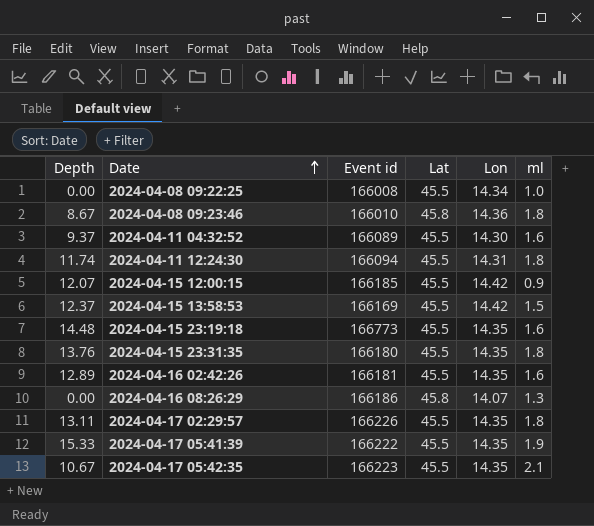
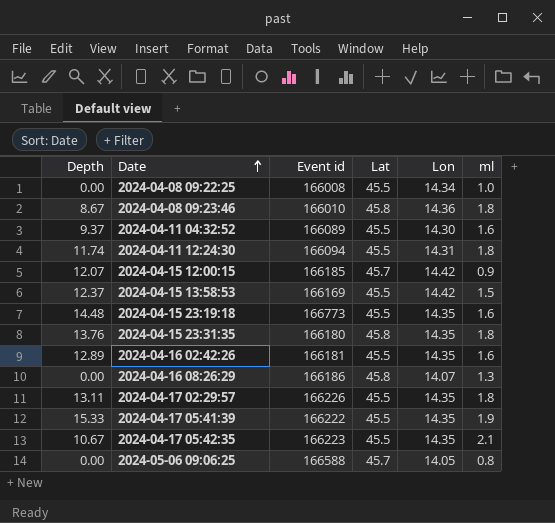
2024-04-15 12:00:15 | Lat: 45.5 -> 45.7
2024-04-15 23:31:35 | Lat: 45.5 -> 45.8
row 2024-05-06 09:06:25: none -> 0.00 | 166588 | 45.7 | 14.05 | 0.8

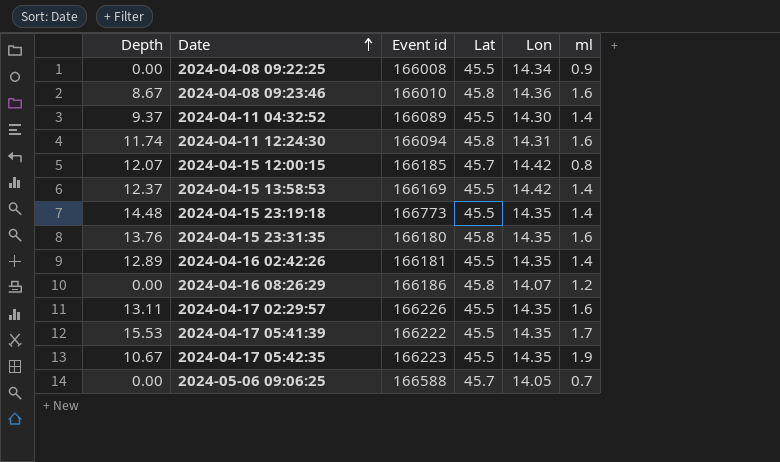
2024-04-08 09:22:25 | ml: 1.0 -> 0.9
2024-04-08 09:23:46 | ml: 1.8 -> 1.6
2024-04-11 04:32:52 | ml: 1.6 -> 1.4
2024-04-11 12:24:30 | Lat: 45.5 -> 45.8
2024-04-11 12:24:30 | ml: 1.8 -> 1.6
2024-04-15 12:00:15 | ml: 0.9 -> 0.8
2024-04-15 13:58:53 | ml: 1.5 -> 1.4
2024-04-15 23:19:18 | ml: 1.6 -> 1.4
2024-04-15 23:31:35 | ml: 1.8 -> 1.6
2024-04-16 02:42:26 | ml: 1.6 -> 1.4
2024-04-16 08:26:29 | ml: 1.3 -> 1.2
2024-04-17 02:29:57 | ml: 1.8 -> 1.6
2024-04-17 05:41:39 | Depth: 15.33 -> 15.53
2024-04-17 05:41:39 | ml: 1.9 -> 1.7
2024-04-17 05:42:35 | ml: 2.1 -> 1.9
2024-05-06 09:06:25 | ml: 0.8 -> 0.7

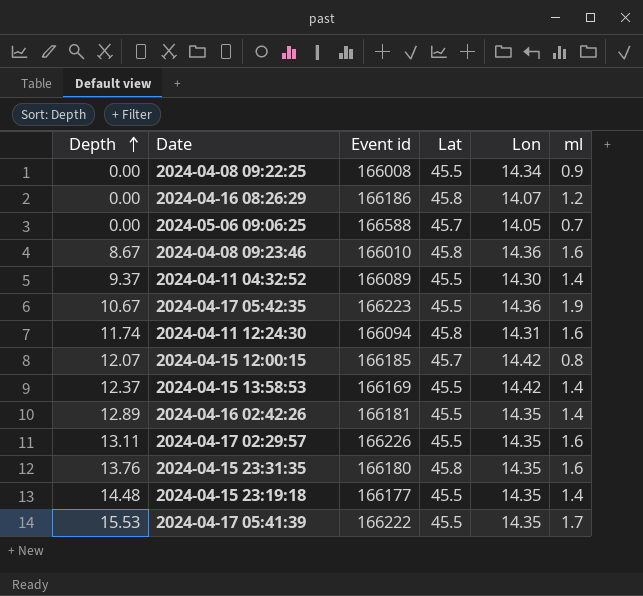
row order: Date ascending -> Depth ascending
2024-04-17 05:42:35 | Lon: 14.35 -> 14.36
2024-04-15 23:19:18 | Event id: 166773 -> 166177

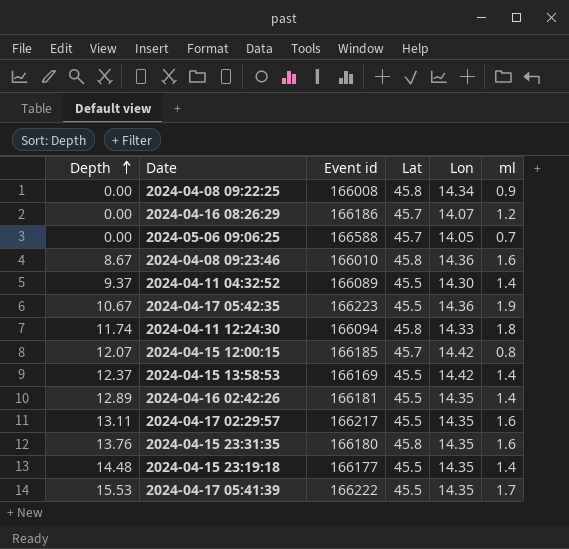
2024-04-08 09:22:25 | Lat: 45.5 -> 45.8
2024-04-16 08:26:29 | Lat: 45.8 -> 45.7
2024-04-11 12:24:30 | Lon: 14.31 -> 14.33
2024-04-11 12:24:30 | ml: 1.6 -> 1.8
2024-04-17 02:29:57 | Event id: 166226 -> 166217

